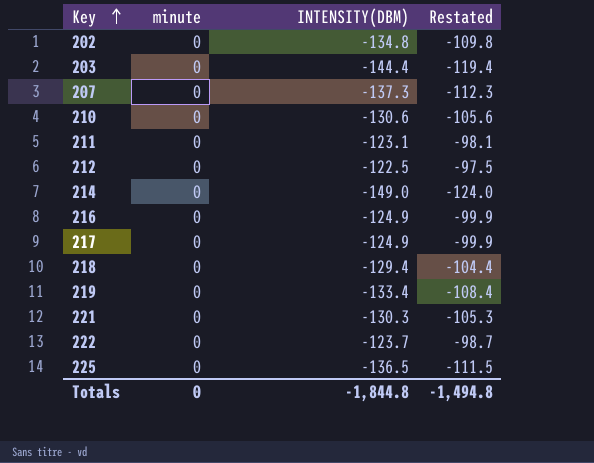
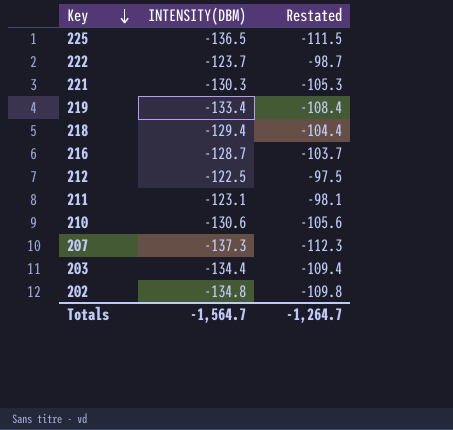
row order: Key ascending -> Key descending
column minute | position: 2 -> none
row 214: 0 | -149.0 | -124.0 -> none
row 217: 0 | -124.9 | -99.9 -> none
216 | INTENSITY(DBM): -124.9 -> -128.7
216 | Restated: -99.9 -> -103.7
203 | INTENSITY(DBM): -144.4 -> -134.4
203 | Restated: -119.4 -> -109.4
Totals | INTENSITY(DBM): -1,844.8 -> -1,564.7
Totals | Restated: -1,494.8 -> -1,264.7

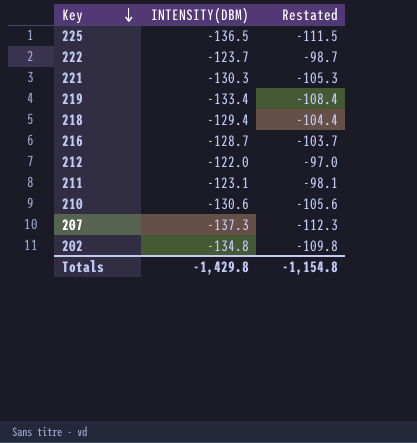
row 203: -134.4 | -109.4 -> none
212 | INTENSITY(DBM): -122.5 -> -122.0
212 | Restated: -97.5 -> -97.0
Totals | INTENSITY(DBM): -1,564.7 -> -1,429.8
Totals | Restated: -1,264.7 -> -1,154.8

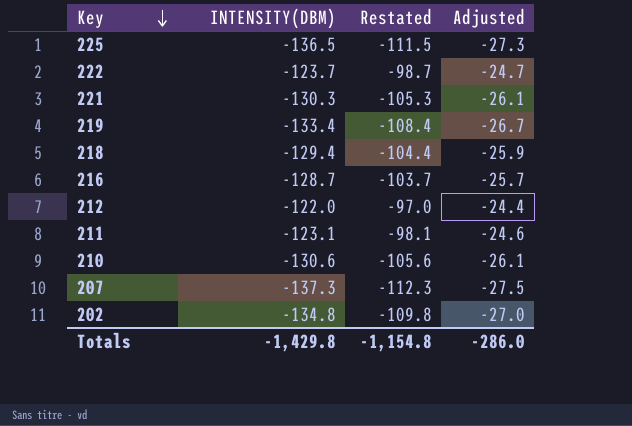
column Adjusted | formula: none -> [INTENSITY(DBM)] * 0.2

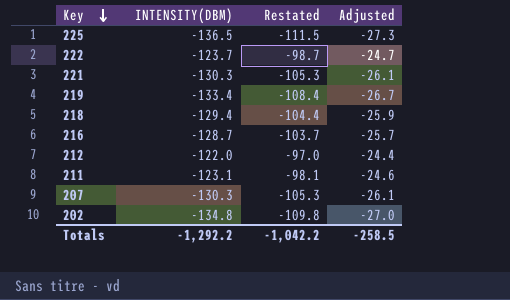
row 210: -130.6 | -105.6 | -26.1 -> none
207 | INTENSITY(DBM): -137.3 -> -130.3
207 | Restated: -112.3 -> -105.3
207 | Adjusted: -27.5 -> -26.1
Totals | INTENSITY(DBM): -1,429.8 -> -1,292.2
Totals | Restated: -1,154.8 -> -1,042.2
Totals | Adjusted: -286.0 -> -258.5

